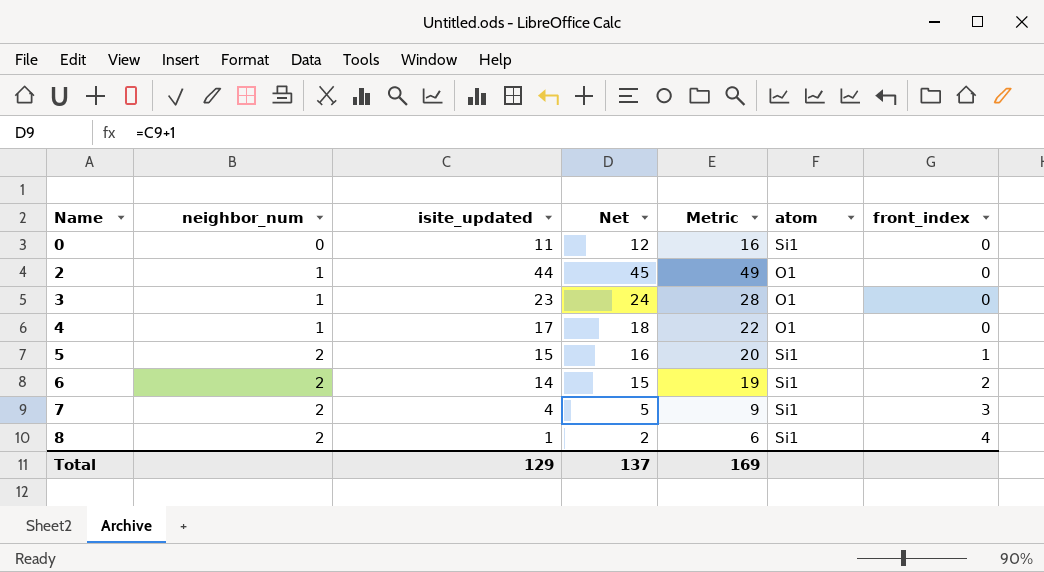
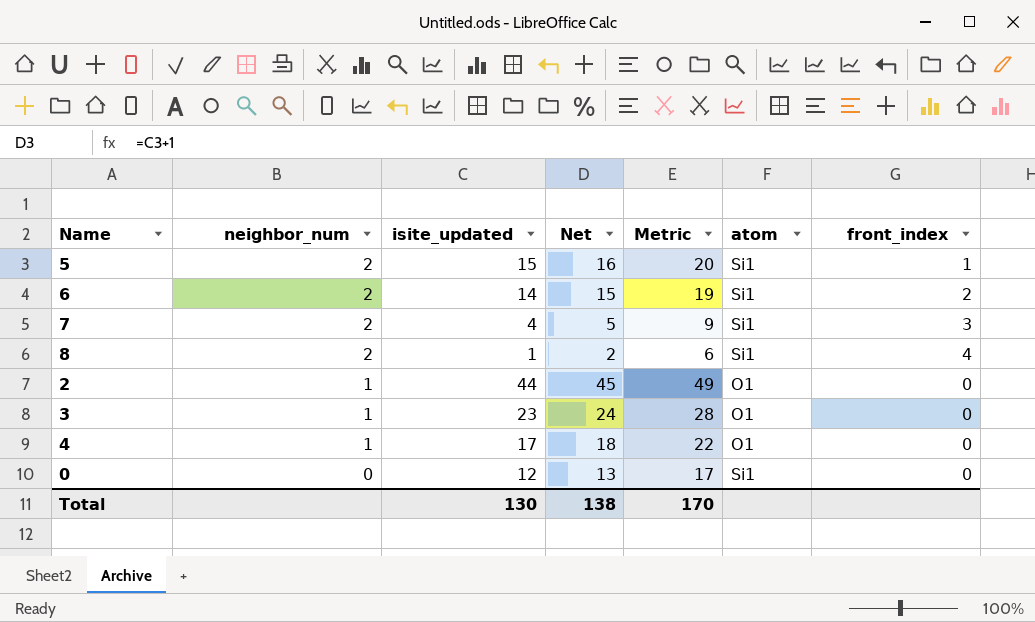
row order: Name ascending -> neighbor_num descending
0 | isite_updated: 11 -> 12
0 | Net: 12 -> 13
0 | Metric: 16 -> 17
Total | isite_updated: 129 -> 130
Total | Net: 137 -> 138
Total | Metric: 169 -> 170

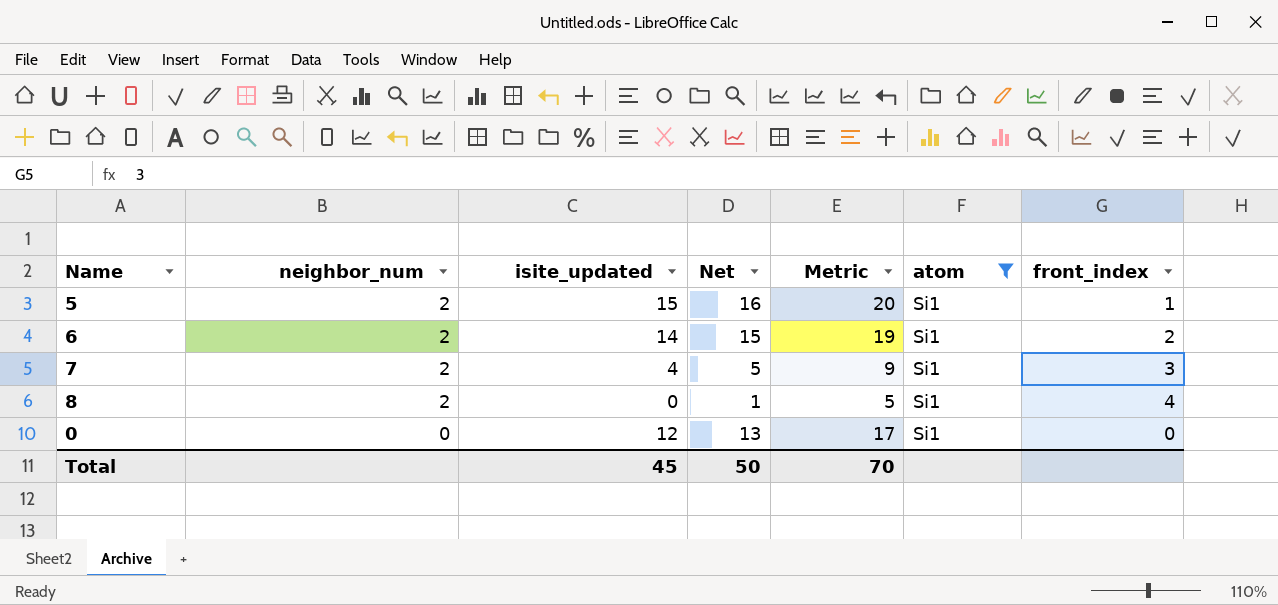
filter: none -> atom = Si1
8 | isite_updated: 1 -> 0
8 | Net: 2 -> 1
8 | Metric: 6 -> 5
Total | isite_updated: 130 -> 45
Total | Net: 138 -> 50
Total | Metric: 170 -> 70

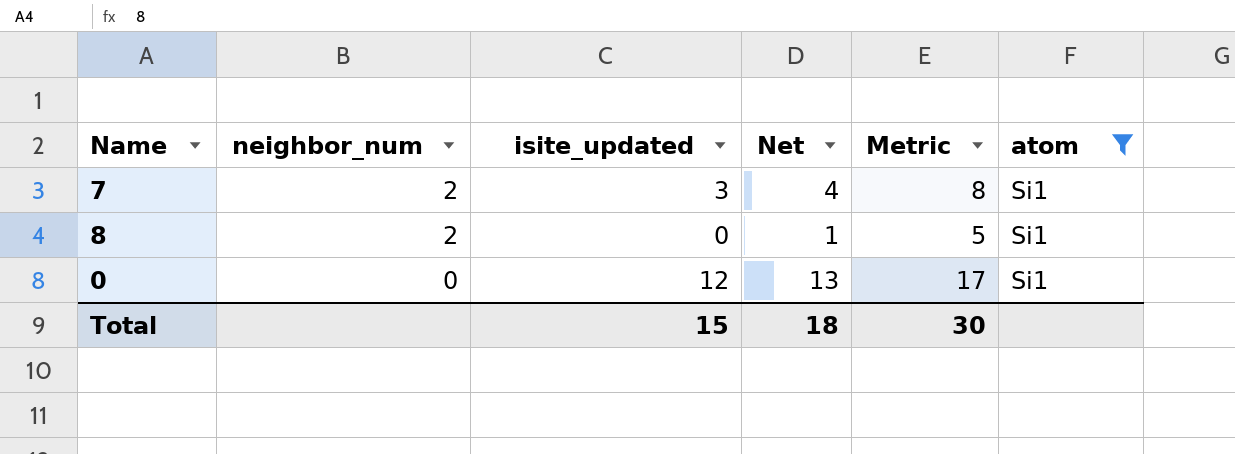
column front_index | position: 7 -> none
row 5: 2 | 15 | 16 | 20 | Si1 | 1 -> none
row 6: 2 | 14 | 15 | 19 | Si1 | 2 -> none
7 | isite_updated: 4 -> 3
7 | Net: 5 -> 4
7 | Metric: 9 -> 8
Total | isite_updated: 45 -> 15
Total | Net: 50 -> 18
Total | Metric: 70 -> 30

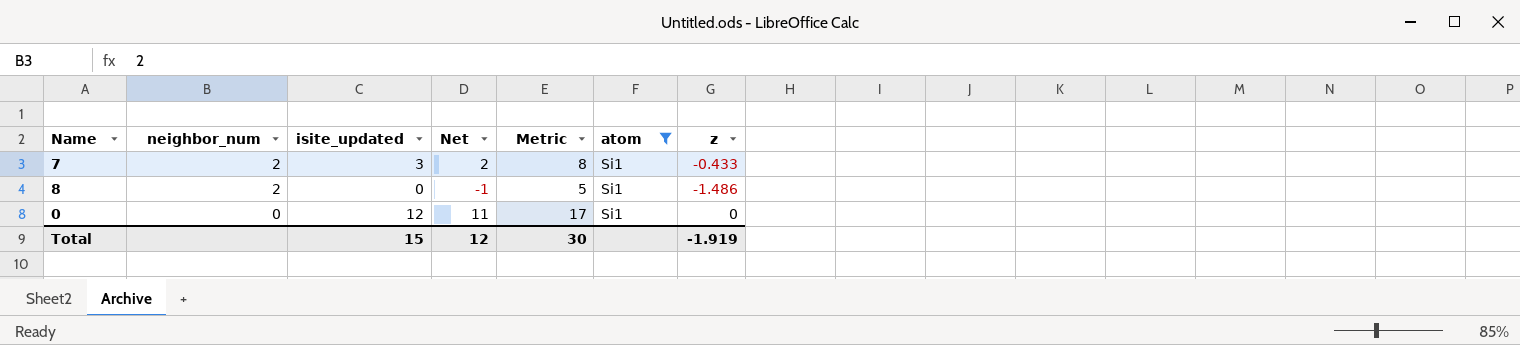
column Net | formula: [isite_updated] + 1 -> [isite_updated] - 1
column z | position: none -> 7
Total | Net: 18 -> 12

